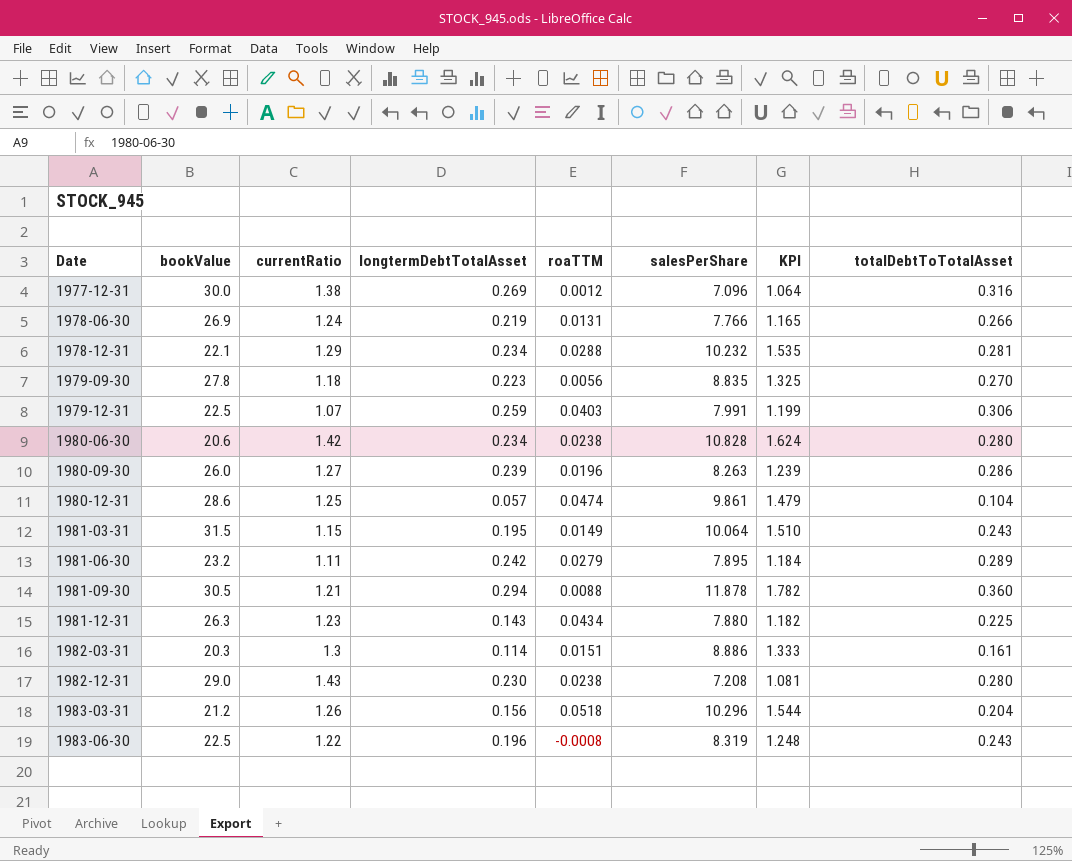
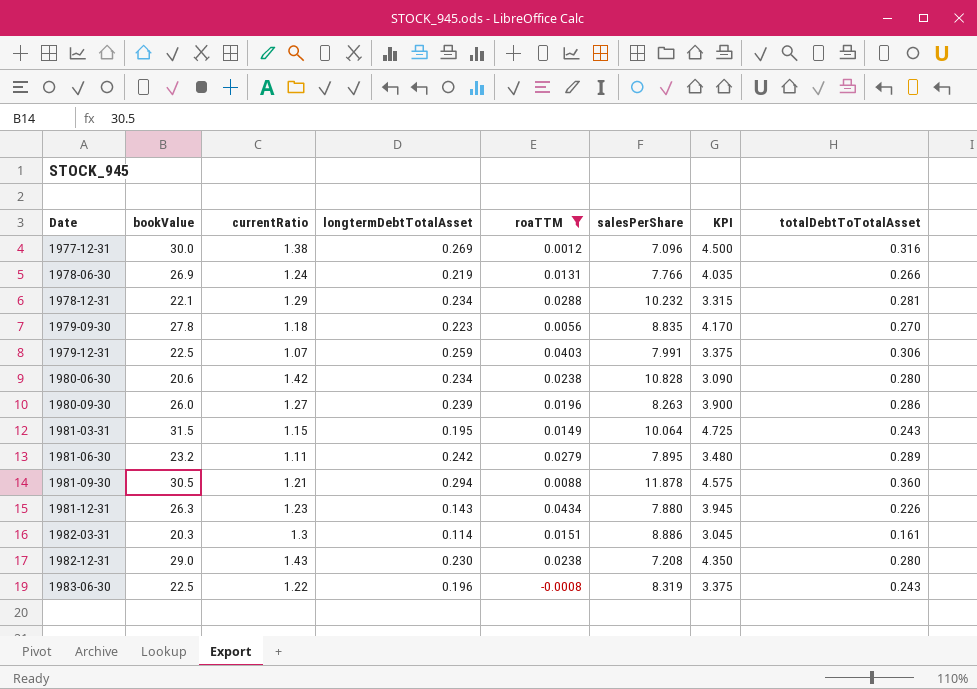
filter: none -> roaTTM <= 0.0434
column KPI | formula: [salesPerShare] * 0.15 -> [bookValue] * 0.15
1981-12-31 | totalDebtToTotalAsset: 0.225 -> 0.226

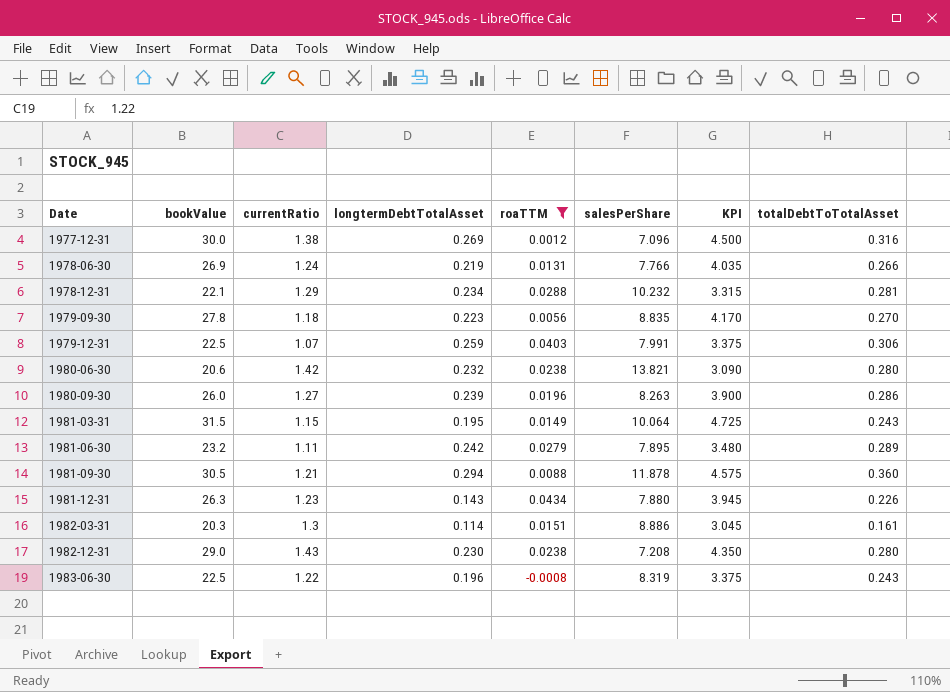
1980-06-30 | longtermDebtTotalAsset: 0.234 -> 0.232
1980-06-30 | salesPerShare: 10.828 -> 13.821

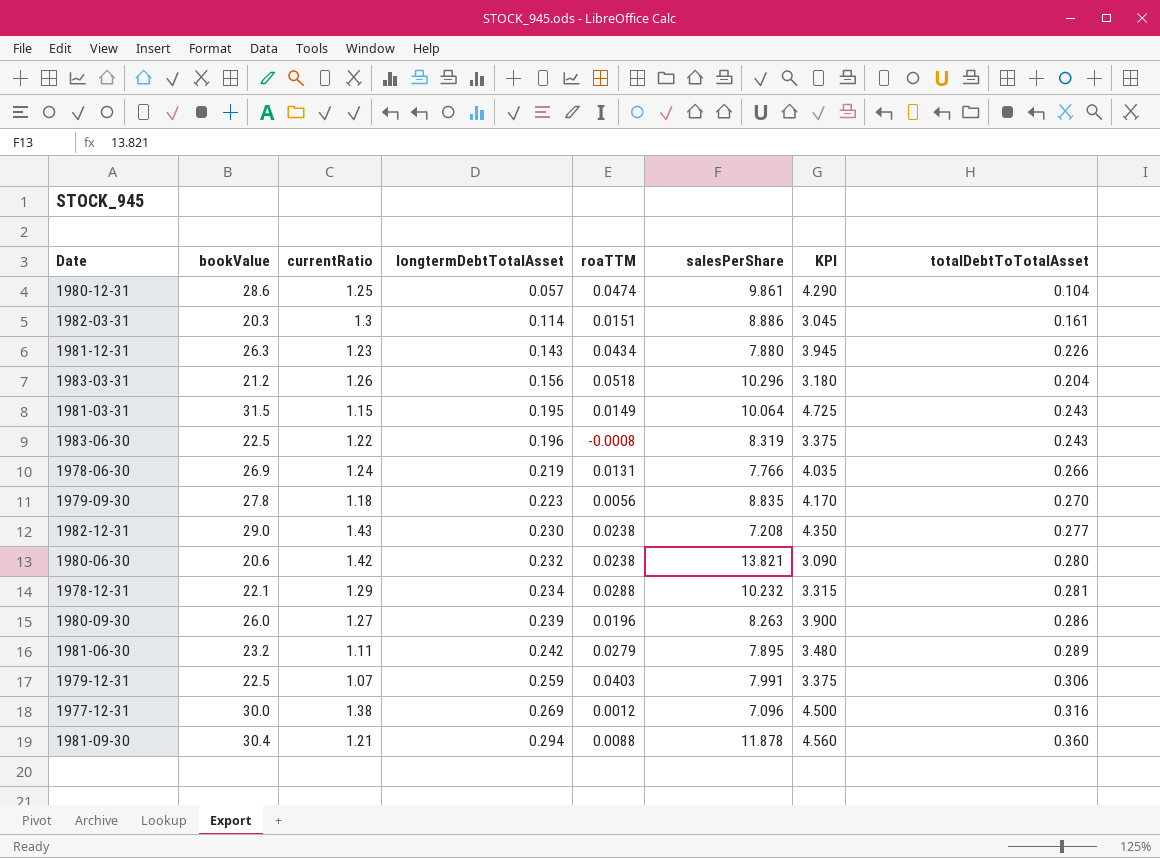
filter: roaTTM <= 0.0434 -> none
row order: Date ascending -> longtermDebtTotalAsset ascending
1982-12-31 | totalDebtToTotalAsset: 0.280 -> 0.277
1981-09-30 | bookValue: 30.5 -> 30.4
1981-09-30 | KPI: 4.575 -> 4.560

